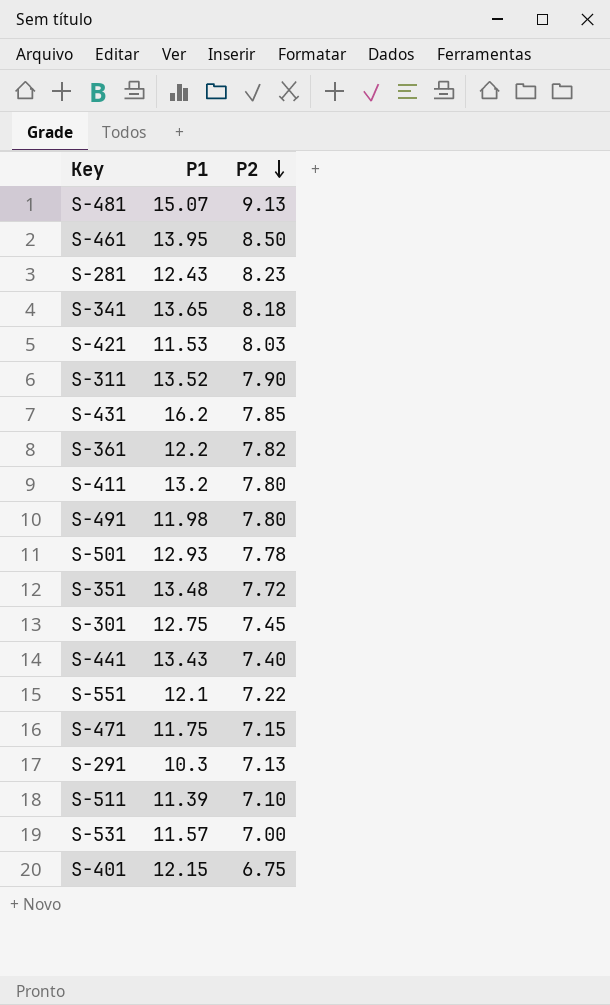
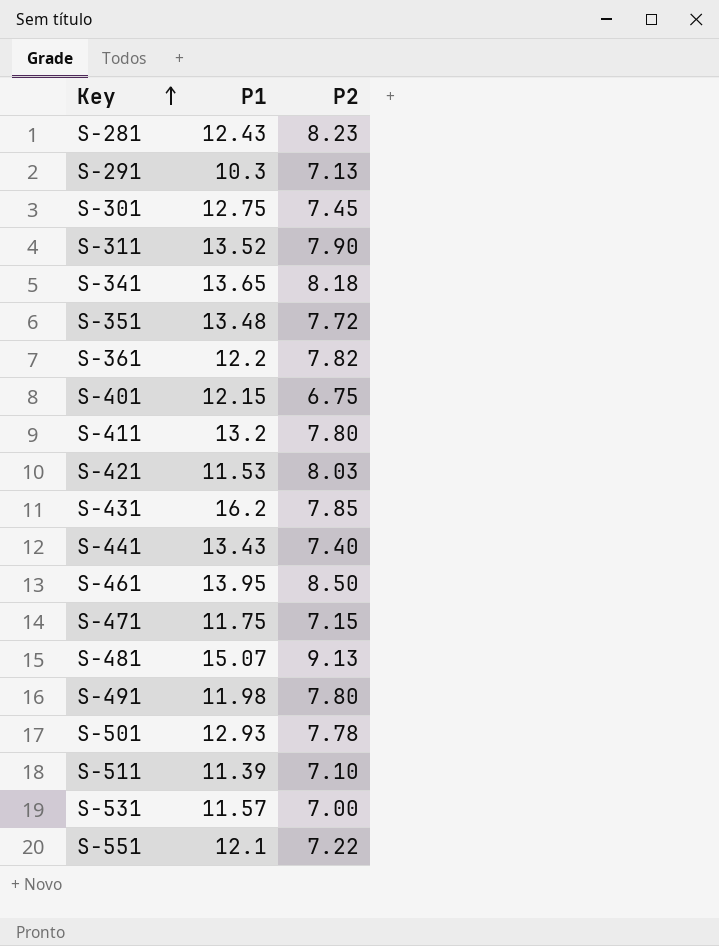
row order: P2 descending -> Key ascending

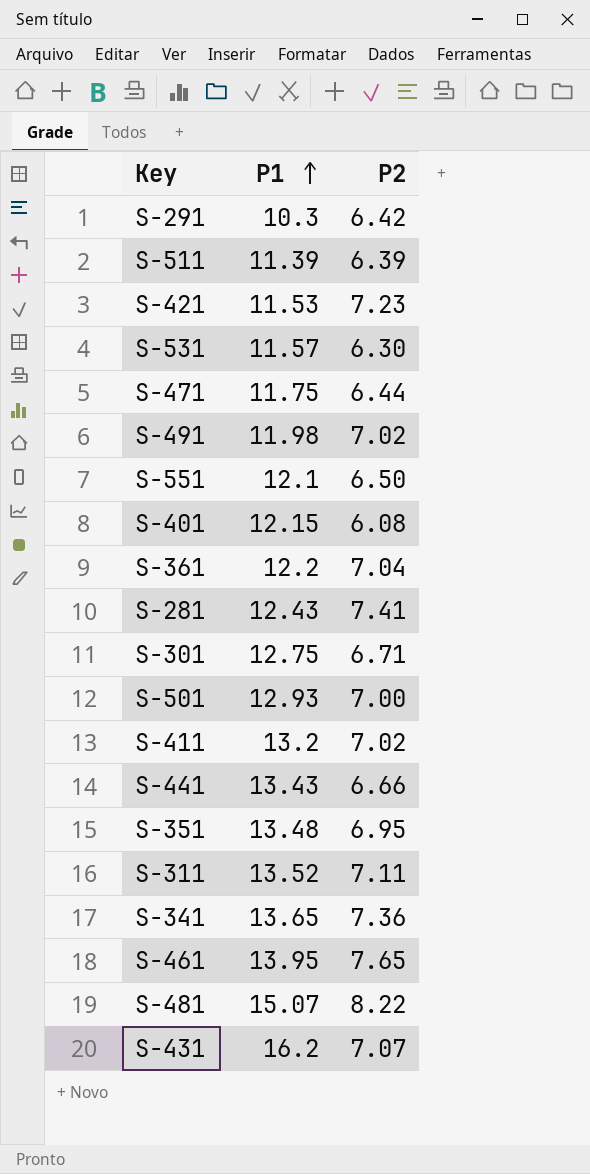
row order: Key ascending -> P1 ascending
S-291 | P2: 7.13 -> 6.42
S-511 | P2: 7.10 -> 6.39
S-421 | P2: 8.03 -> 7.23
S-531 | P2: 7.00 -> 6.30
S-471 | P2: 7.15 -> 6.44
S-491 | P2: 7.80 -> 7.02
S-551 | P2: 7.22 -> 6.50
S-401 | P2: 6.75 -> 6.08
S-361 | P2: 7.82 -> 7.04
S-281 | P2: 8.23 -> 7.41
S-301 | P2: 7.45 -> 6.71
S-501 | P2: 7.78 -> 7.00
S-411 | P2: 7.80 -> 7.02
S-441 | P2: 7.40 -> 6.66
S-351 | P2: 7.72 -> 6.95
S-311 | P2: 7.90 -> 7.11
S-341 | P2: 8.18 -> 7.36
S-461 | P2: 8.50 -> 7.65
S-481 | P2: 9.13 -> 8.22
S-431 | P2: 7.85 -> 7.07

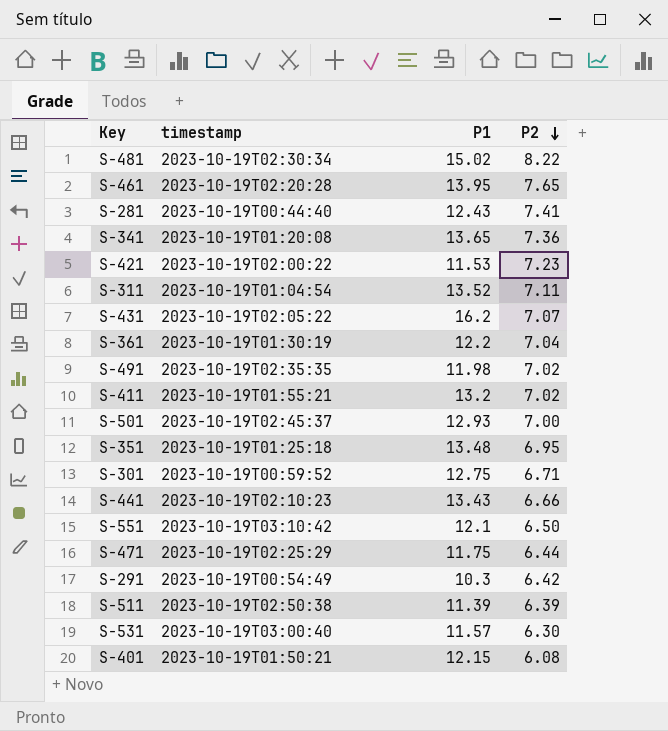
row order: P1 ascending -> P2 descending
column timestamp | position: none -> 2
S-481 | P1: 15.07 -> 15.02

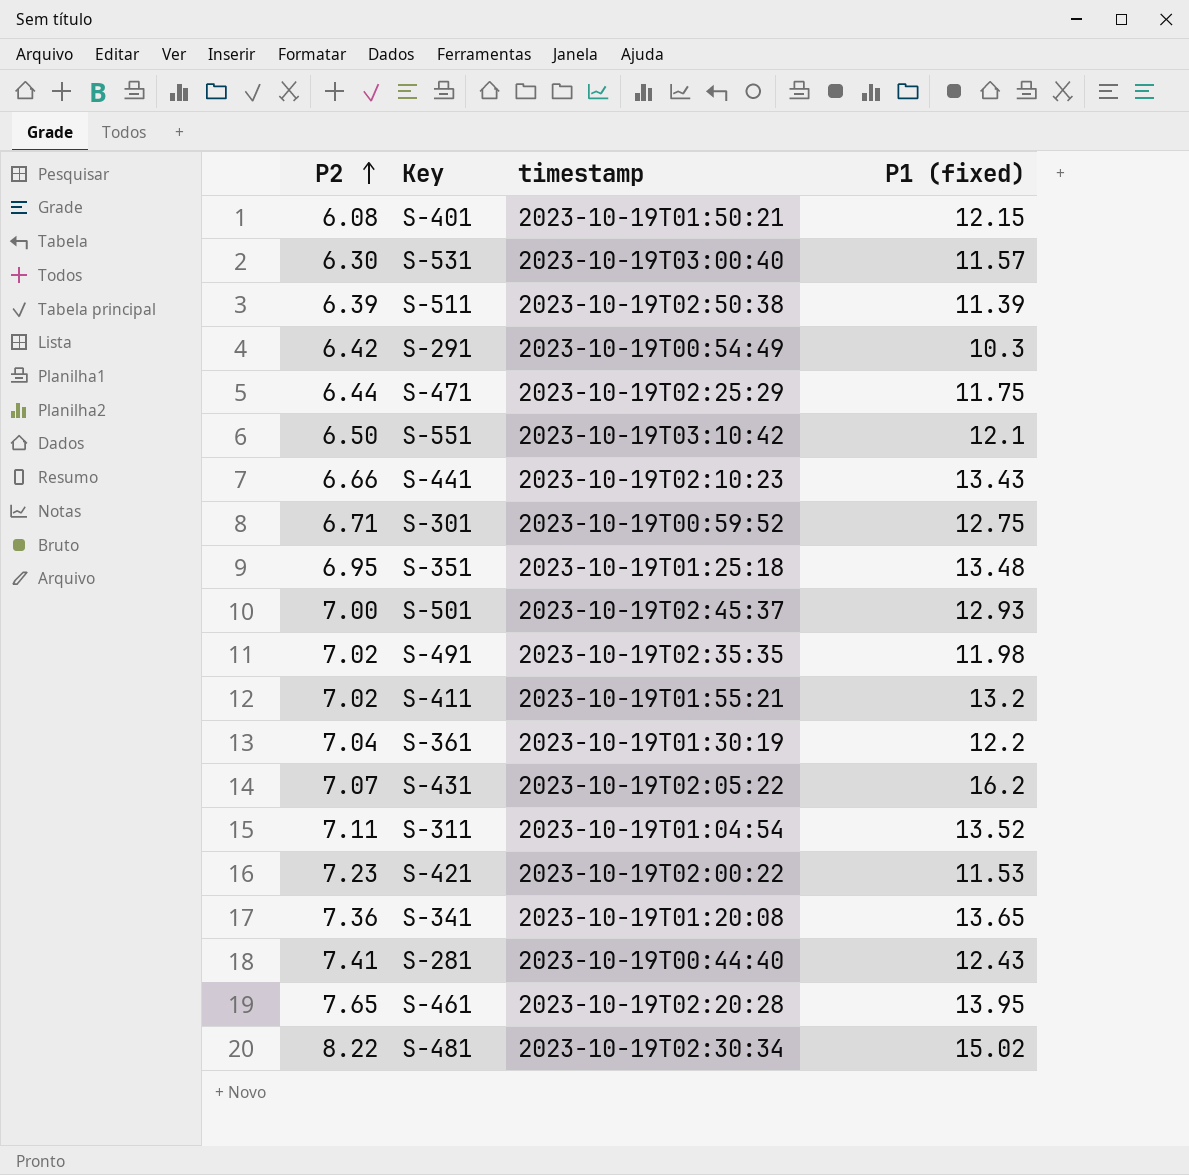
row order: P2 descending -> P2 ascending
column P2 | position: 4 -> 1
column name: P1 -> P1 (fixed)

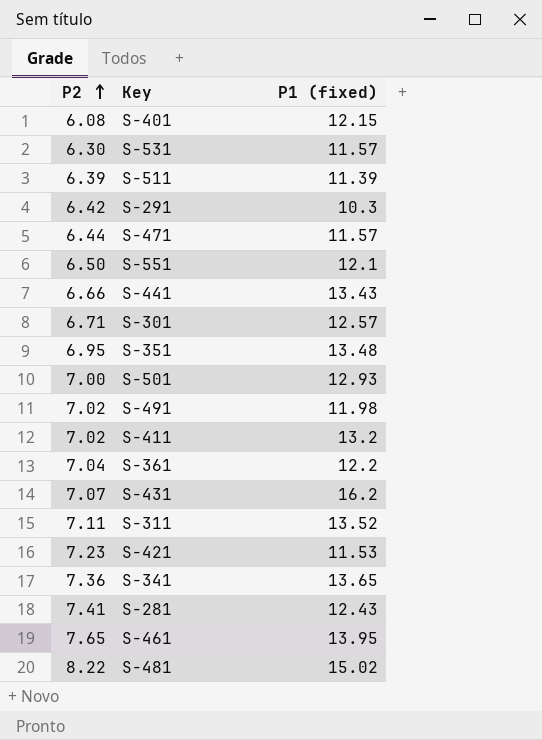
column timestamp | position: 3 -> none
S-471 | P1 (fixed): 11.75 -> 11.57
S-301 | P1 (fixed): 12.75 -> 12.57

